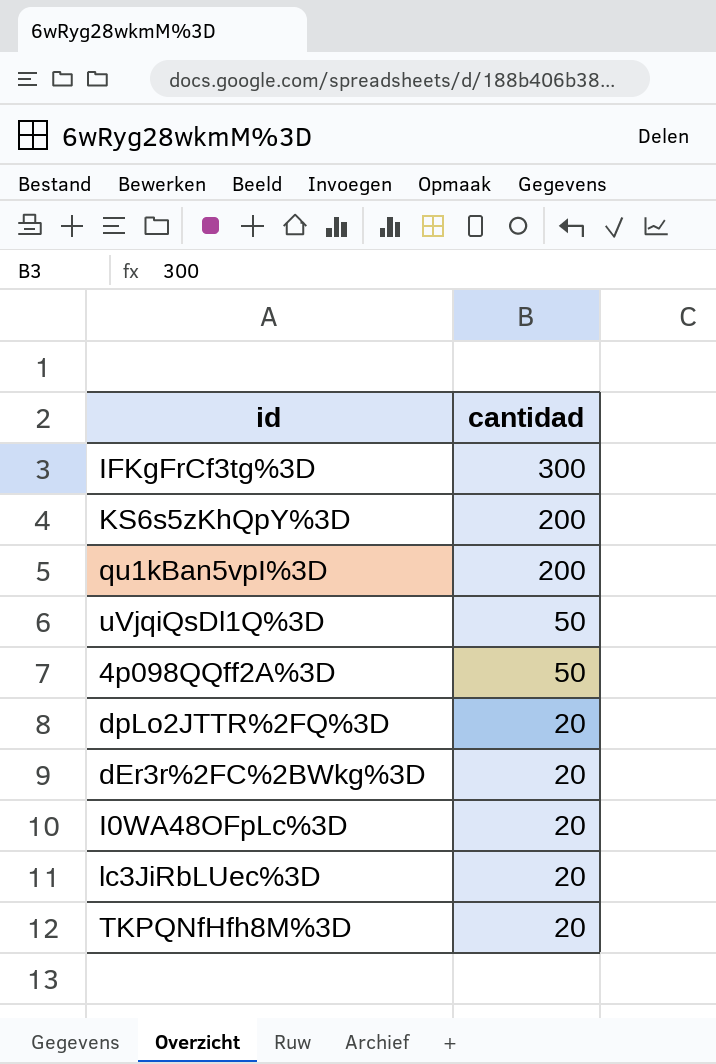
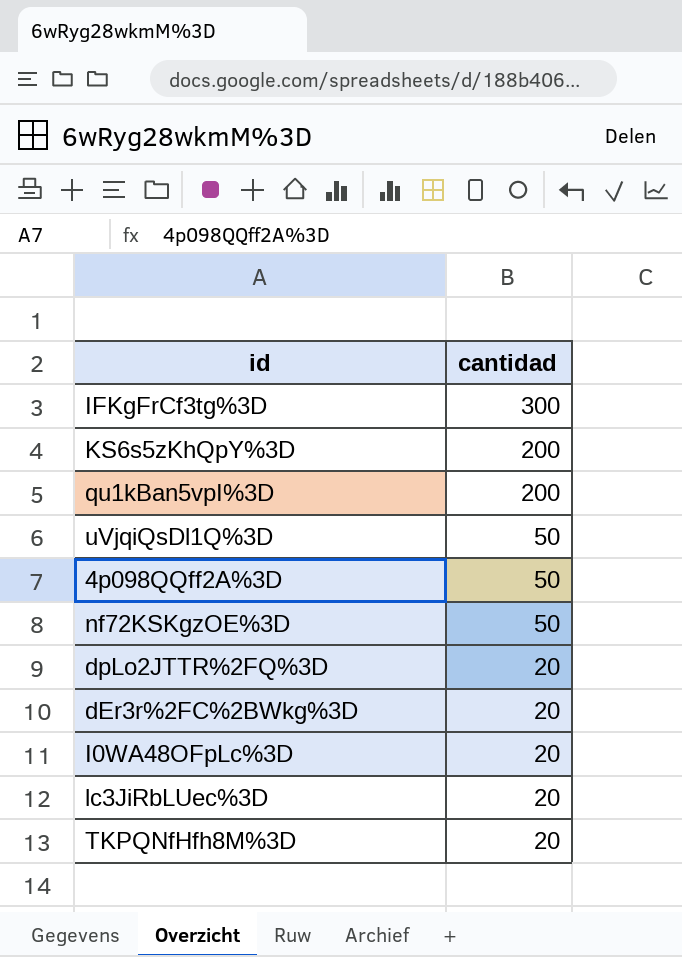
row nf72KSKgzOE%3D: none -> 50

